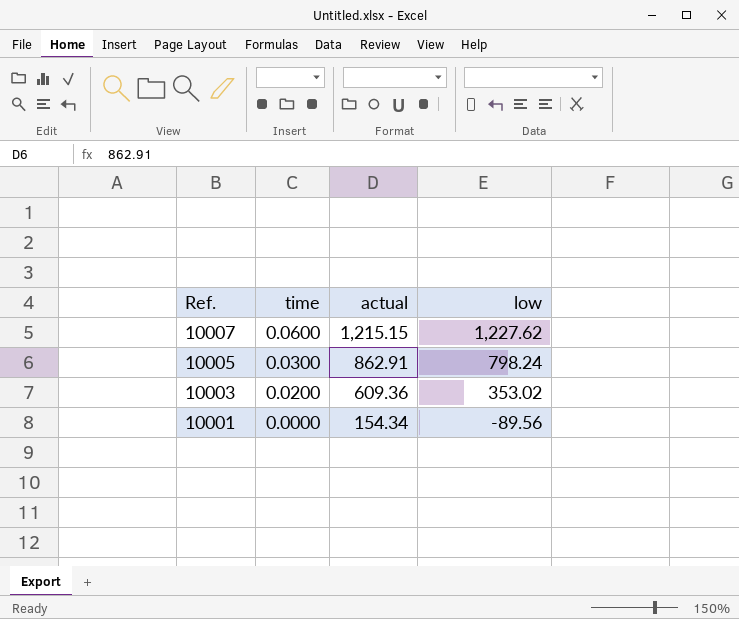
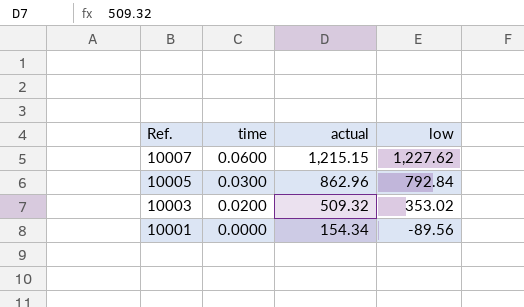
10005 | actual: 862.91 -> 862.96
10005 | low: 798.24 -> 792.84
10003 | actual: 609.36 -> 509.32

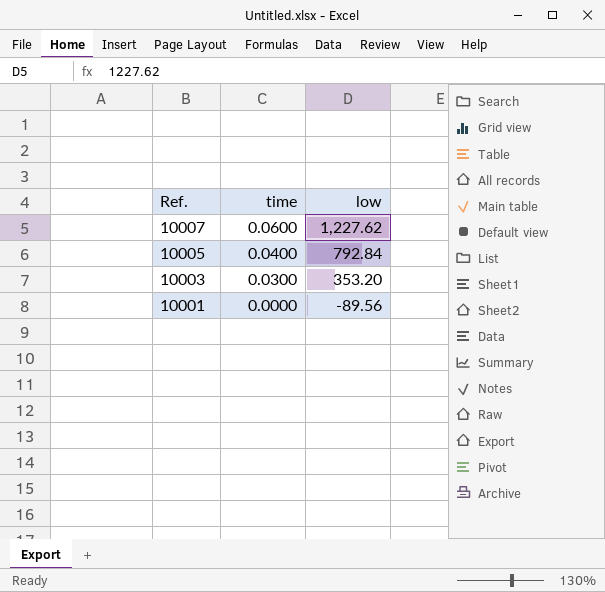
column actual | position: 3 -> none
10005 | time: 0.0300 -> 0.0400
10003 | time: 0.0200 -> 0.0300
10003 | low: 353.02 -> 353.20

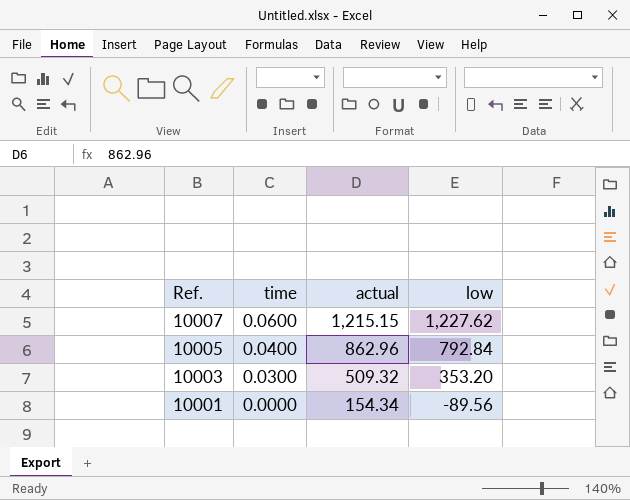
column actual | position: none -> 3

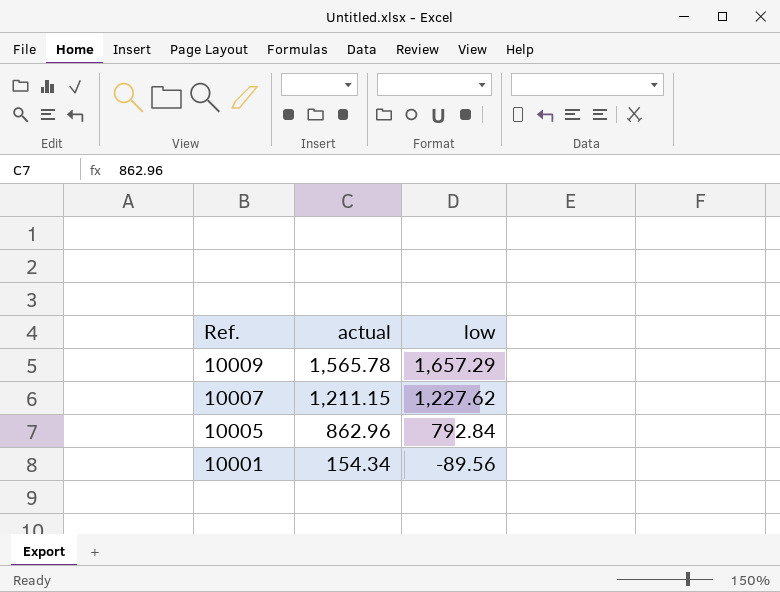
column time | position: 2 -> none
row 10003: 0.0300 | 509.32 | 353.20 -> none
row 10009: none -> 1,565.78 | 1,657.29
10007 | actual: 1,215.15 -> 1,211.15

